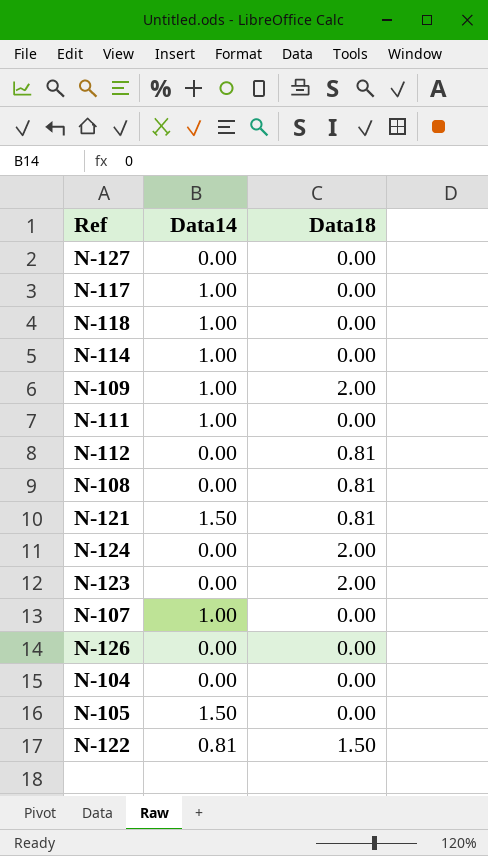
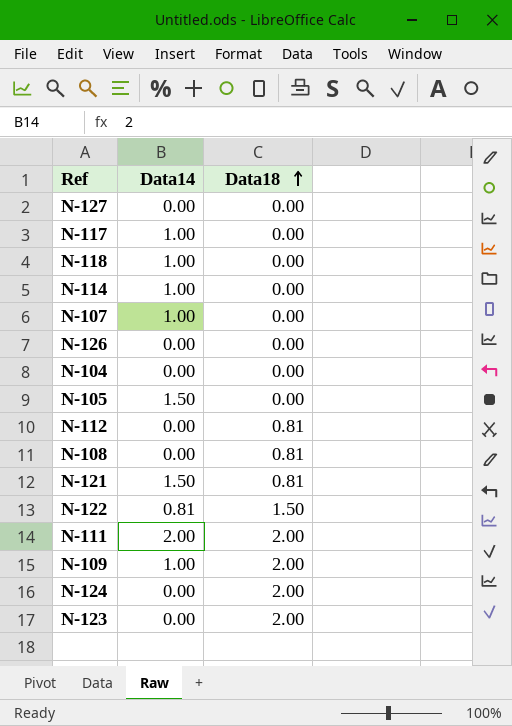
row order: none -> Data18 ascending
N-111 | Data14: 1.00 -> 2.00
N-111 | Data18: 0.00 -> 2.00

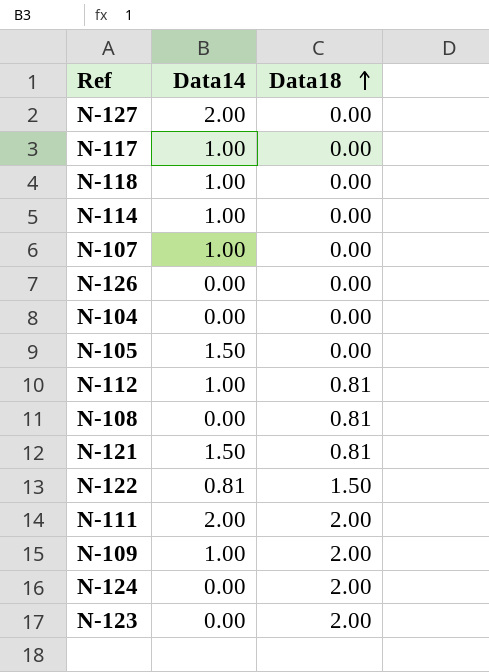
N-127 | Data14: 0.00 -> 2.00
N-112 | Data14: 0.00 -> 1.00

